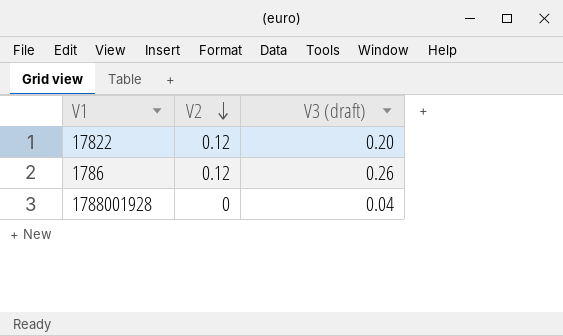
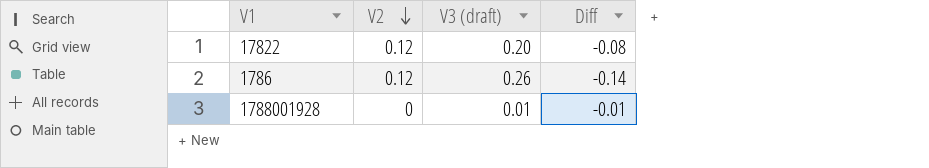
column Diff | formula: none -> [V2] - [V3 (draft)]
1788001928 | V3 (draft): 0.04 -> 0.01

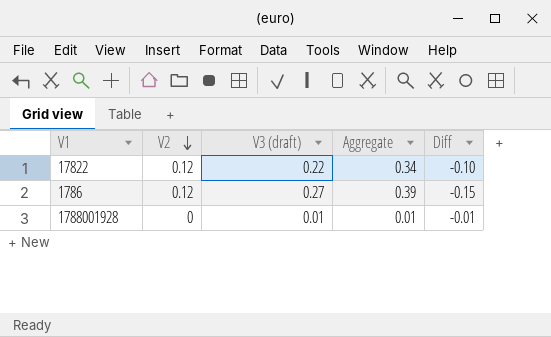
column Aggregate | formula: none -> [V2] + [V3 (draft)]
17822 | V3 (draft): 0.20 -> 0.22
17822 | Diff: -0.08 -> -0.10
1786 | V3 (draft): 0.26 -> 0.27
1786 | Diff: -0.14 -> -0.15

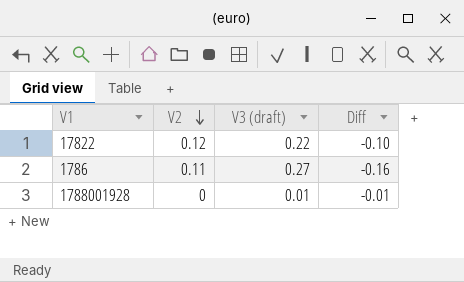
column Aggregate | formula: [V2] + [V3 (draft)] -> none
1786 | V2: 0.12 -> 0.11
1786 | Diff: -0.15 -> -0.16

